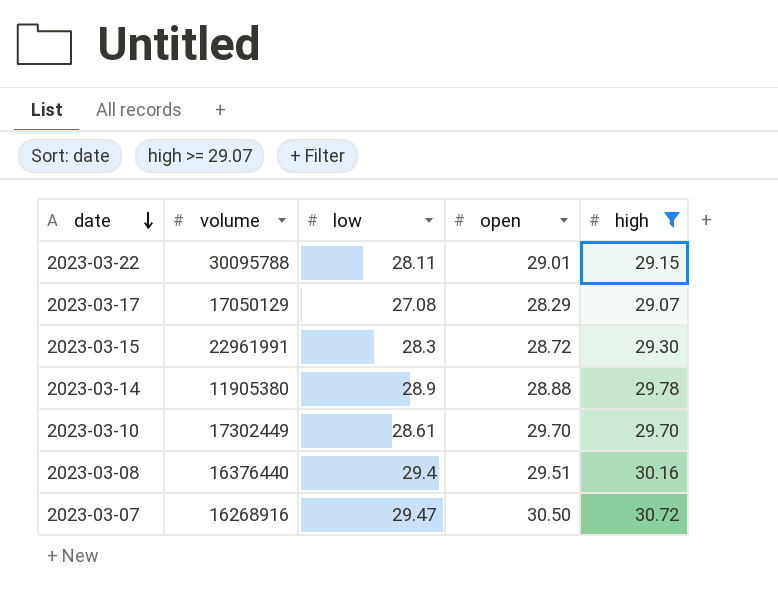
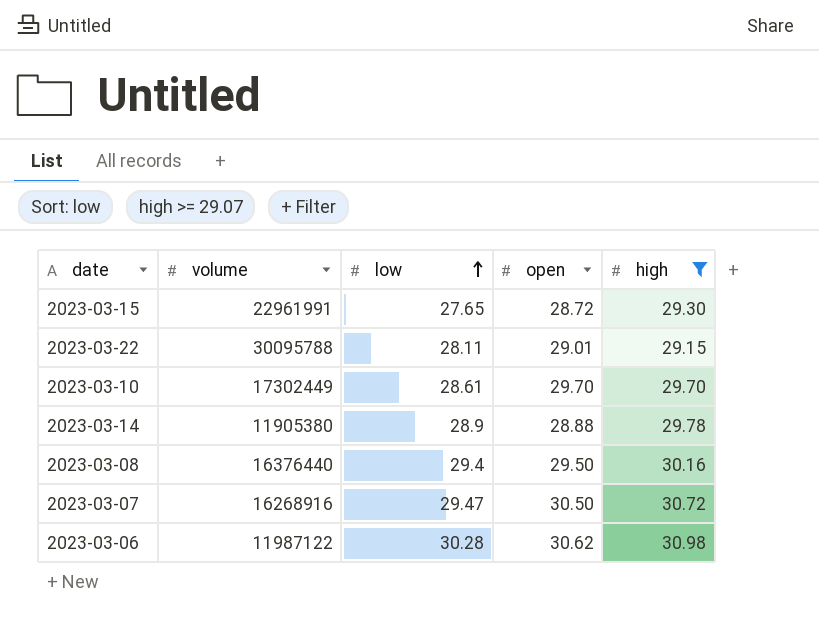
row order: date descending -> low ascending
row 2023-03-17: 17050129 | 27.08 | 28.29 | 29.07 -> none
2023-03-15 | low: 28.3 -> 27.65
2023-03-08 | open: 29.51 -> 29.50
row 2023-03-06: none -> 11987122 | 30.28 | 30.62 | 30.98

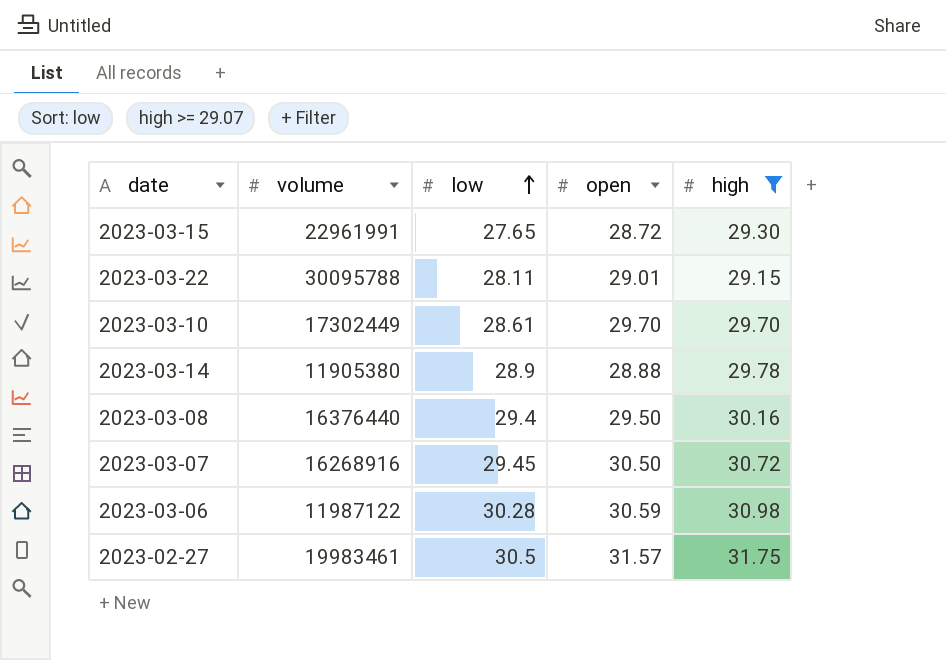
2023-03-07 | low: 29.47 -> 29.45
2023-03-06 | open: 30.62 -> 30.59
row 2023-02-27: none -> 19983461 | 30.5 | 31.57 | 31.75

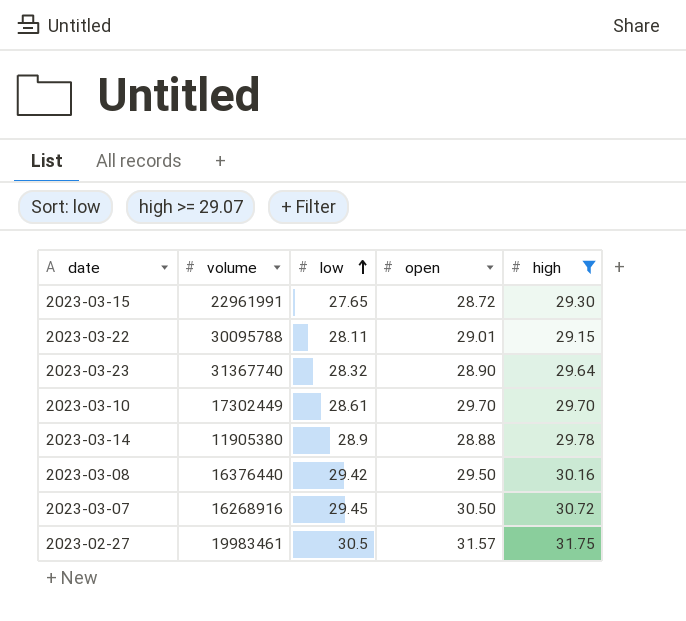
row 2023-03-06: 11987122 | 30.28 | 30.59 | 30.98 -> none
row 2023-03-23: none -> 31367740 | 28.32 | 28.90 | 29.64
2023-03-08 | low: 29.4 -> 29.42

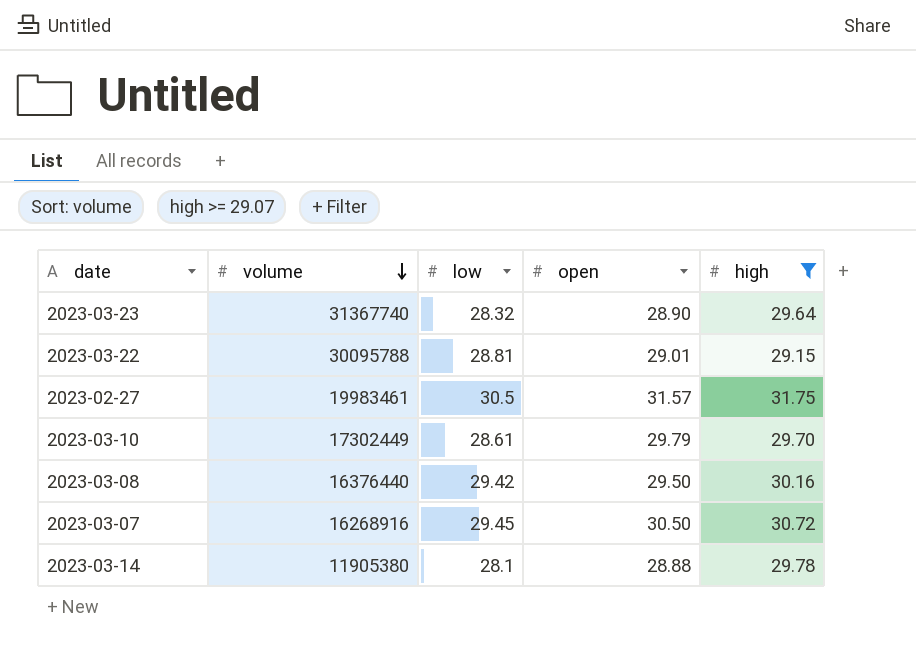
row order: low ascending -> volume descending
row 2023-03-15: 22961991 | 27.65 | 28.72 | 29.30 -> none
2023-03-22 | low: 28.11 -> 28.81
2023-03-10 | open: 29.70 -> 29.79
2023-03-14 | low: 28.9 -> 28.1

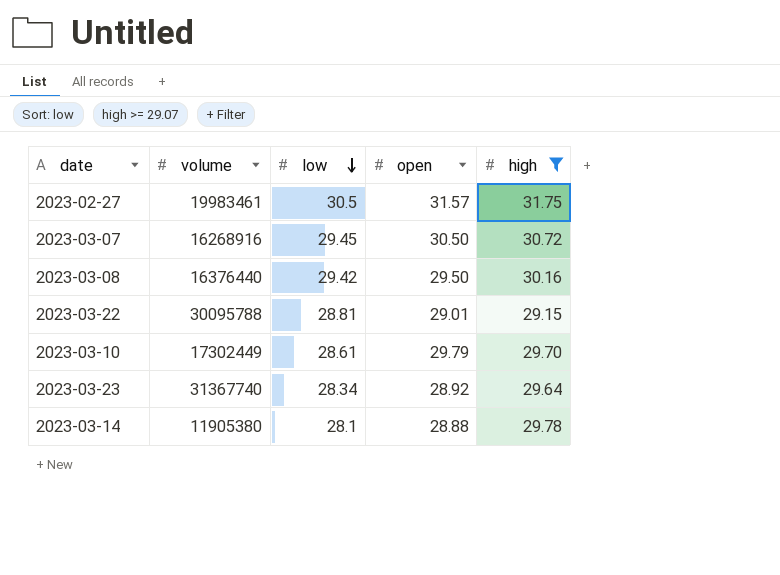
row order: volume descending -> low descending
2023-03-23 | low: 28.32 -> 28.34
2023-03-23 | open: 28.90 -> 28.92

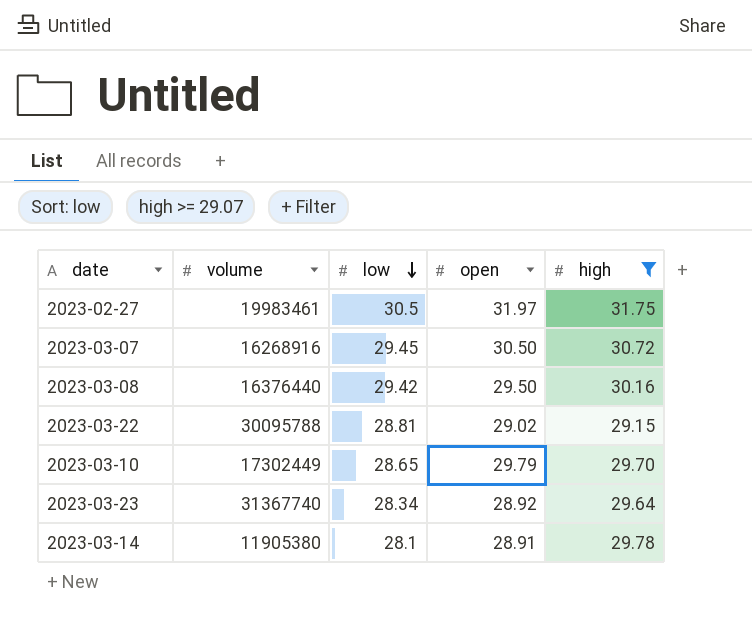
2023-02-27 | open: 31.57 -> 31.97
2023-03-22 | open: 29.01 -> 29.02
2023-03-10 | low: 28.61 -> 28.65
2023-03-14 | open: 28.88 -> 28.91

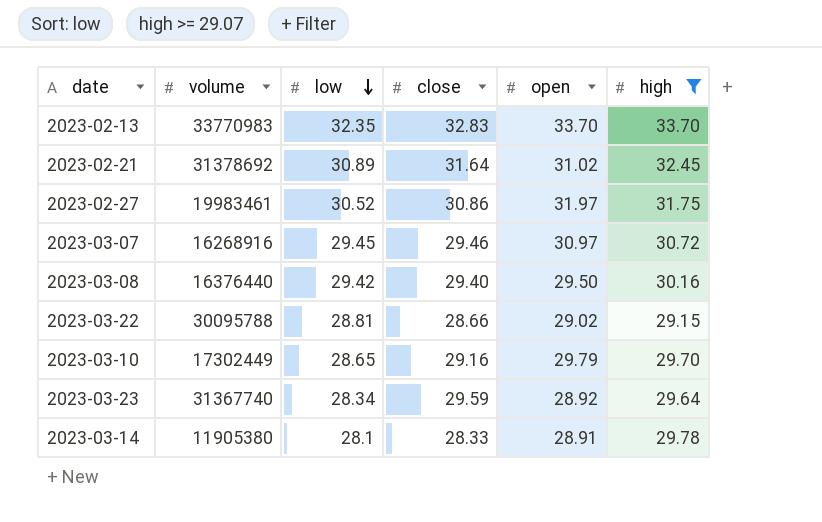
column close | position: none -> 4
row 2023-02-13: none -> 33770983 | 32.35 | 32.83 | 33.70 | 33.70
row 2023-02-21: none -> 31378692 | 30.89 | 31.64 | 31.02 | 32.45
2023-02-27 | low: 30.5 -> 30.52
2023-03-07 | open: 30.50 -> 30.97

